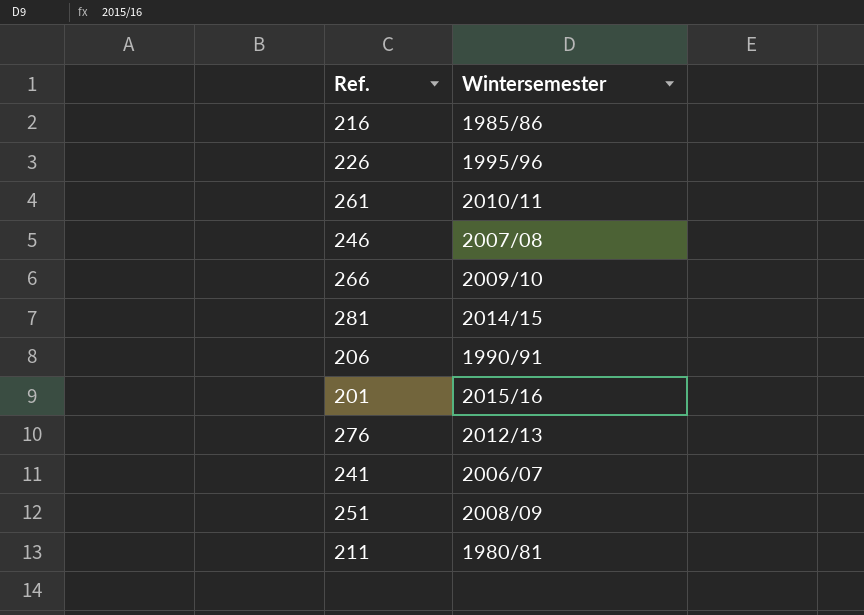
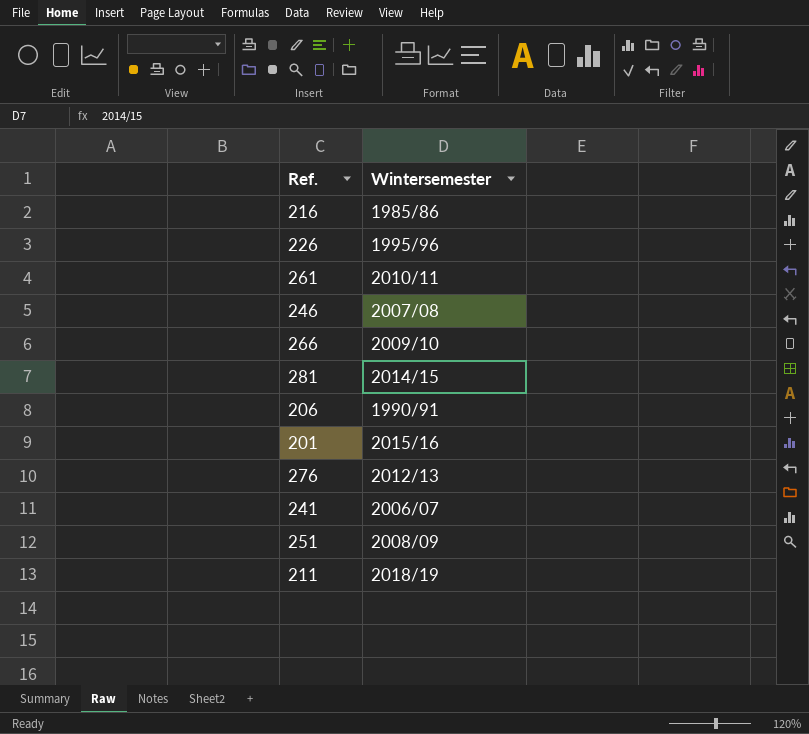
211 | Wintersemester: 1980/81 -> 2018/19

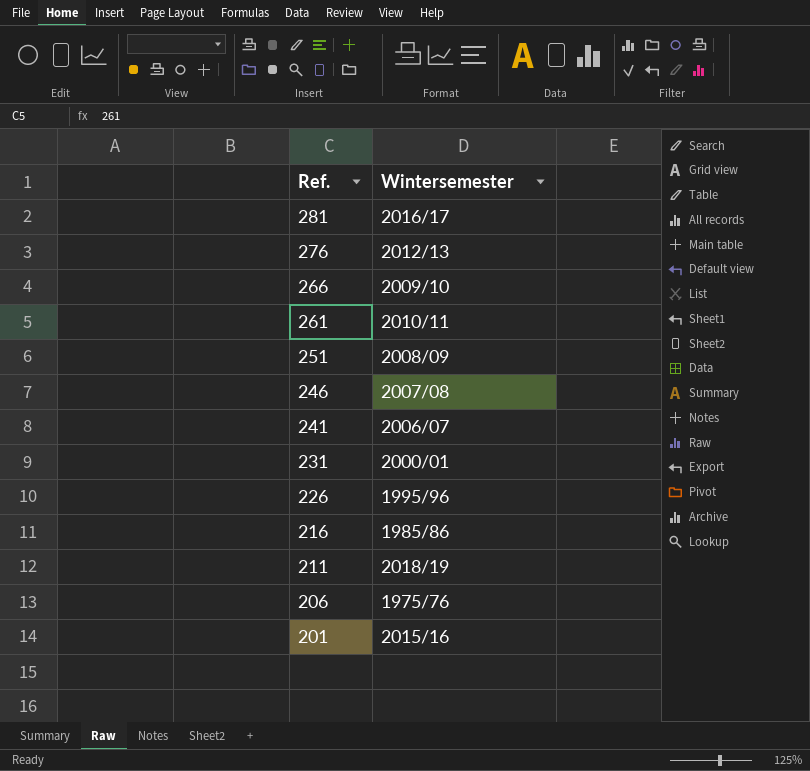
row order: none -> Ref. descending
281 | Wintersemester: 2014/15 -> 2016/17
row 231: none -> 2000/01
206 | Wintersemester: 1990/91 -> 1975/76

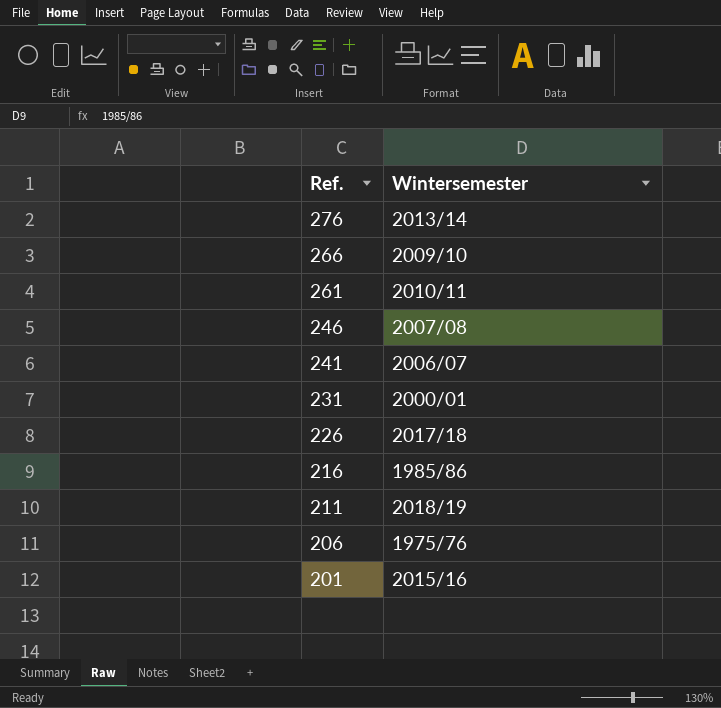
row 281: 2016/17 -> none
row 251: 2008/09 -> none
276 | Wintersemester: 2012/13 -> 2013/14
226 | Wintersemester: 1995/96 -> 2017/18

